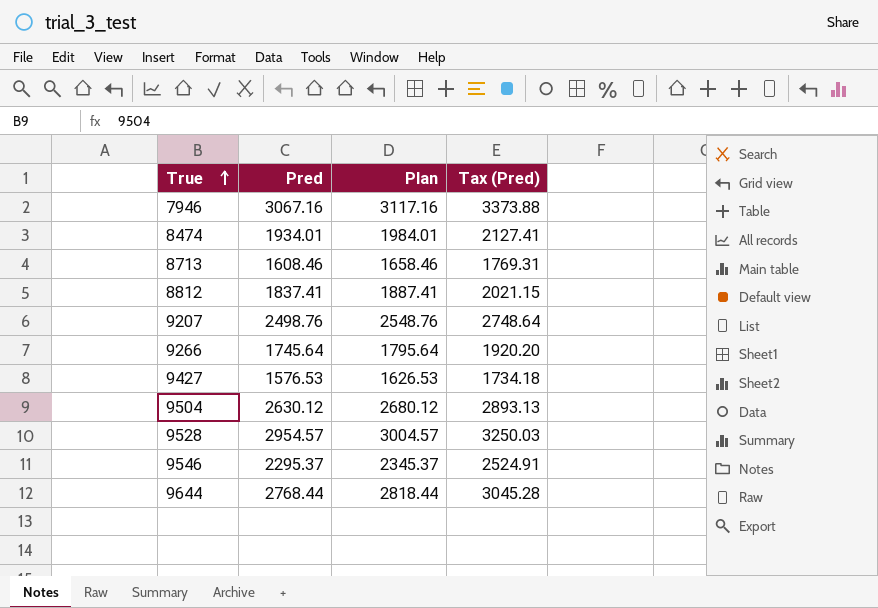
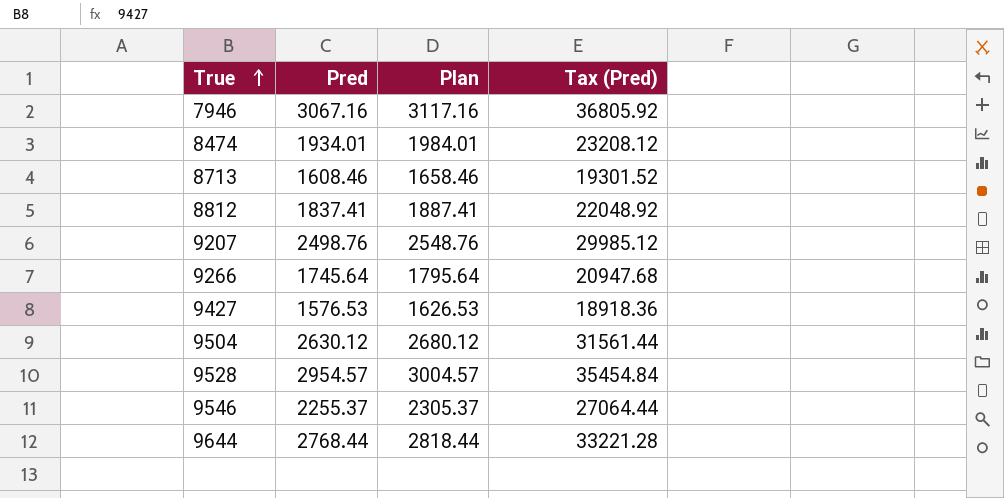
column Tax (Pred) | formula: [Pred] * 1.1 -> [Pred] * 12
9546 | Pred: 2295.37 -> 2255.37
9546 | Plan: 2345.37 -> 2305.37

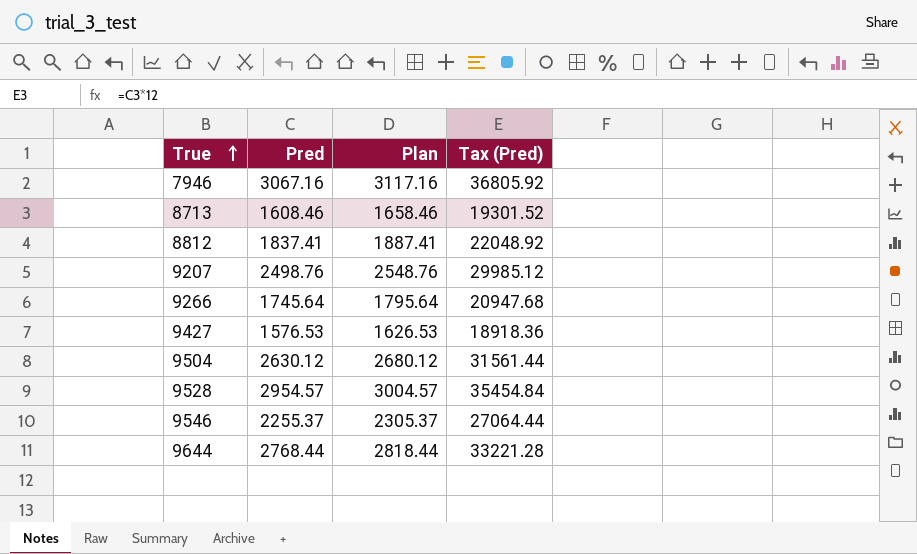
row 8474: 1934.01 | 1984.01 | 23208.12 -> none

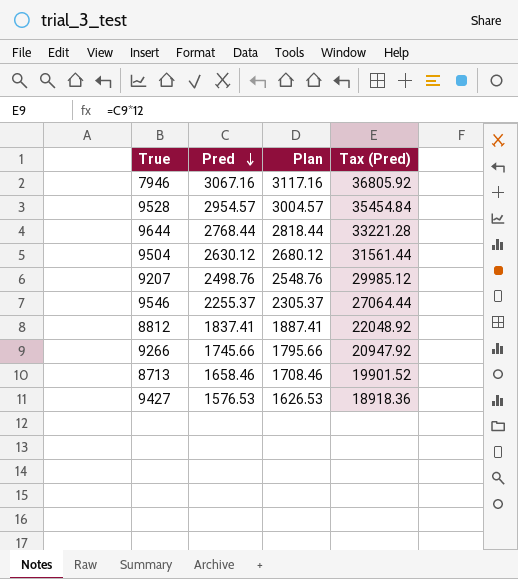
row order: True ascending -> Pred descending
9266 | Pred: 1745.64 -> 1745.66
9266 | Plan: 1795.64 -> 1795.66
9266 | Tax (Pred): 20947.68 -> 20947.92
8713 | Pred: 1608.46 -> 1658.46
8713 | Plan: 1658.46 -> 1708.46
8713 | Tax (Pred): 19301.52 -> 19901.52

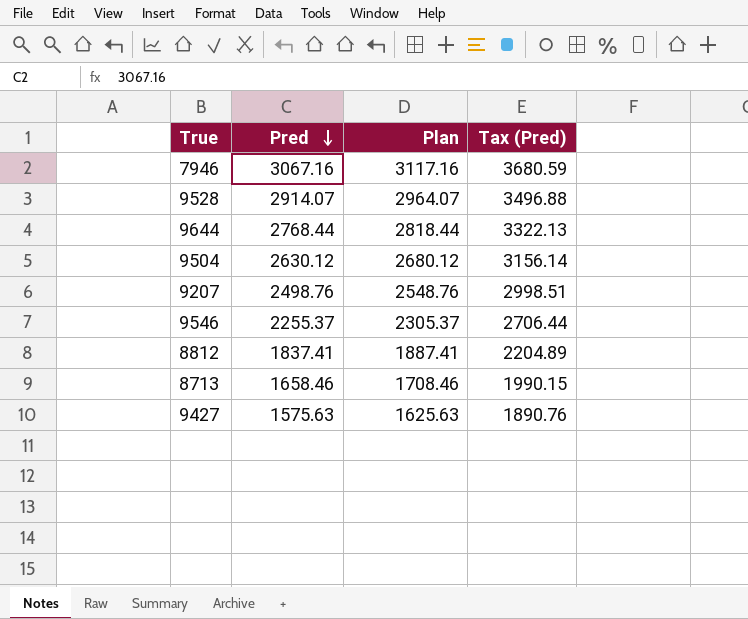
column Tax (Pred) | formula: [Pred] * 12 -> [Pred] * 1.2
row 9266: 1745.66 | 1795.66 | 20947.92 -> none
9528 | Pred: 2954.57 -> 2914.07
9528 | Plan: 3004.57 -> 2964.07
9427 | Pred: 1576.53 -> 1575.63
9427 | Plan: 1626.53 -> 1625.63

